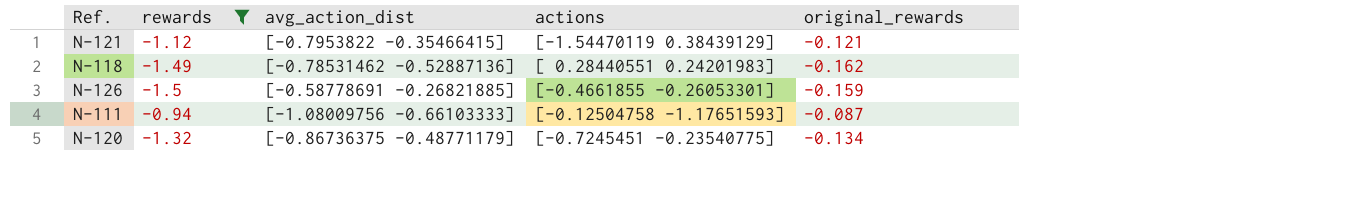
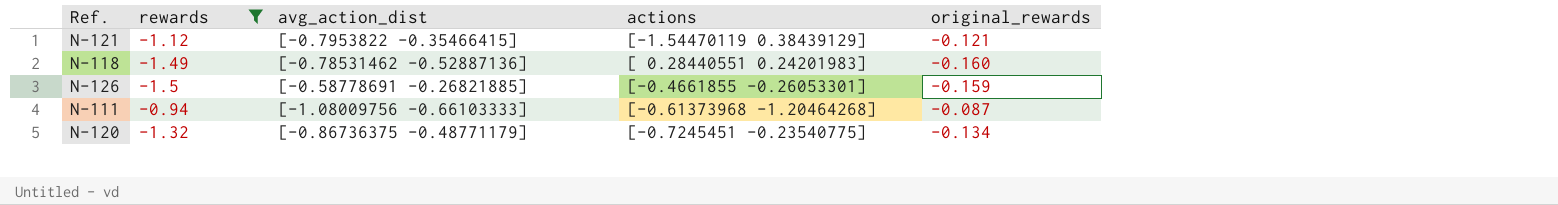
N-118 | original_rewards: -0.162 -> -0.160
N-111 | actions: [-0.12504758 -1.17651593] -> [-0.61373968 -1.20464268]

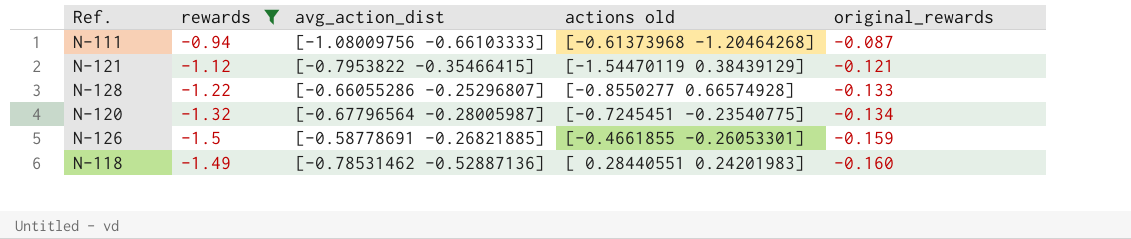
row order: none -> original_rewards descending
column name: actions -> actions old
row N-128: none -> -1.22 | [-0.66055286 -0.25296807] | [-0.8550277 0.66574928] | -0.133
N-120 | avg_action_dist: [-0.86736375 -0.48771179] -> [-0.67796564 -0.28005987]

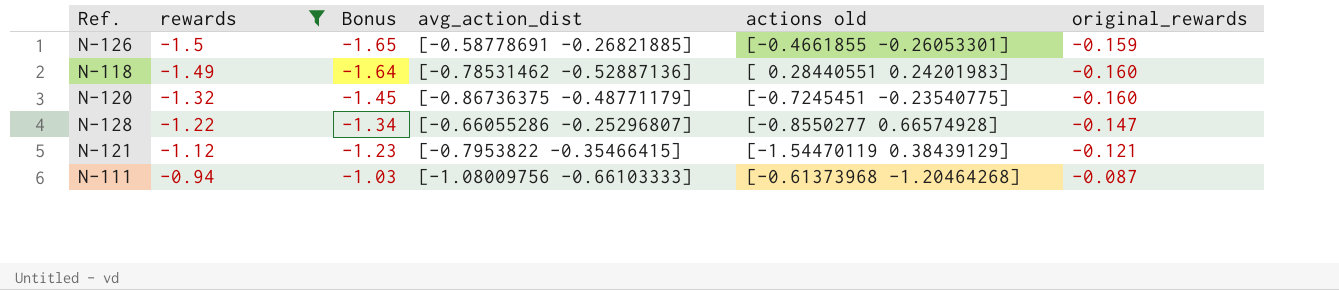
row order: original_rewards descending -> rewards ascending
column Bonus | formula: none -> [rewards] * 1.1
N-120 | avg_action_dist: [-0.67796564 -0.28005987] -> [-0.86736375 -0.48771179]
N-120 | original_rewards: -0.134 -> -0.160
N-128 | original_rewards: -0.133 -> -0.147

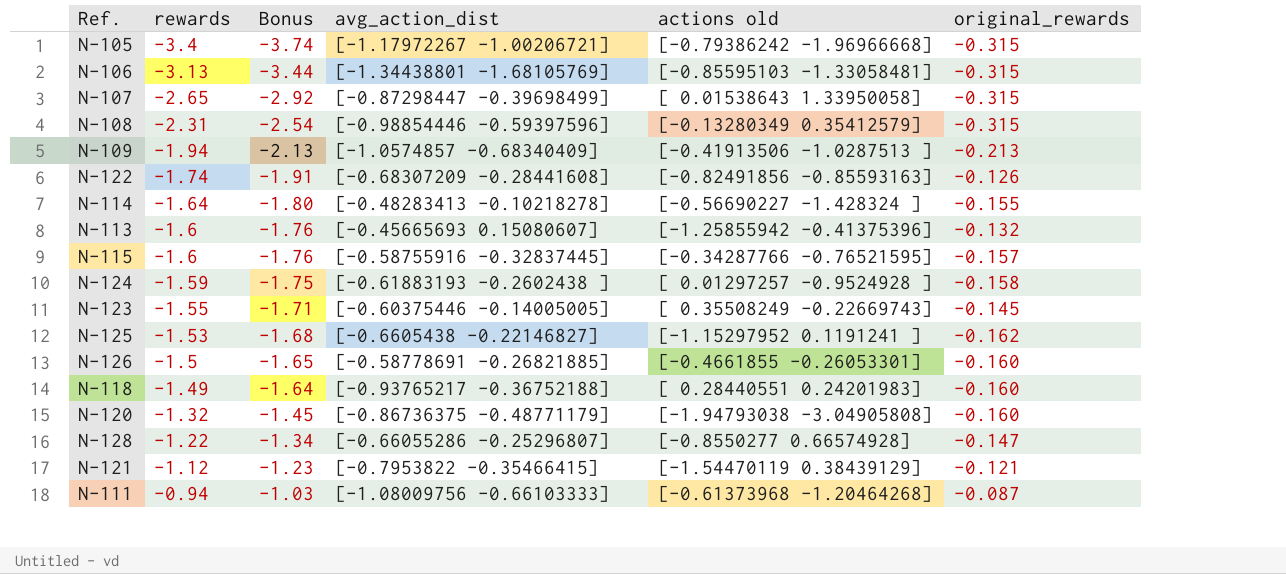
filter: rewards >= -1.5 -> none
N-126 | original_rewards: -0.159 -> -0.160
N-118 | avg_action_dist: [-0.78531462 -0.52887136] -> [-0.93765217 -0.36752188]
N-120 | actions old: [-0.7245451 -0.23540775] -> [-1.94793038 -3.04905808]

